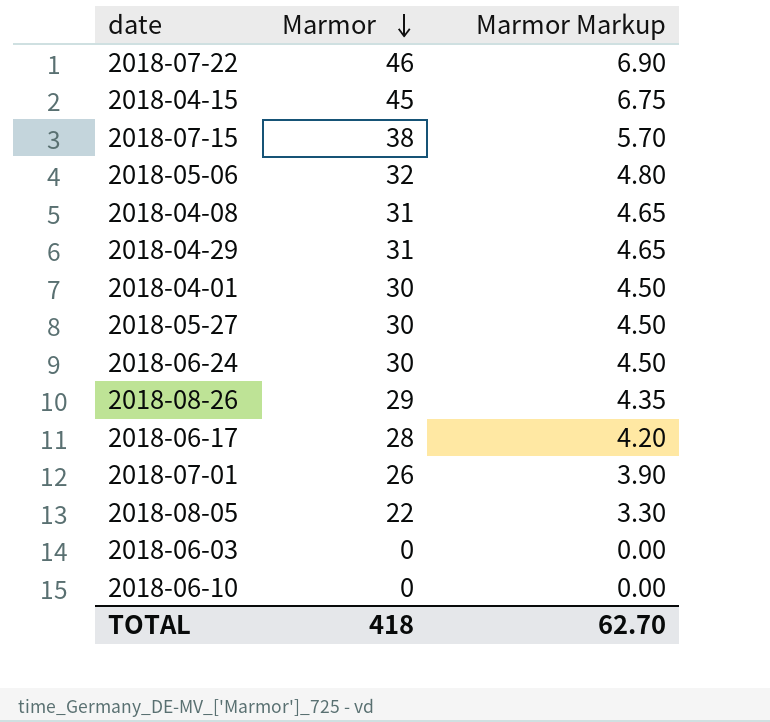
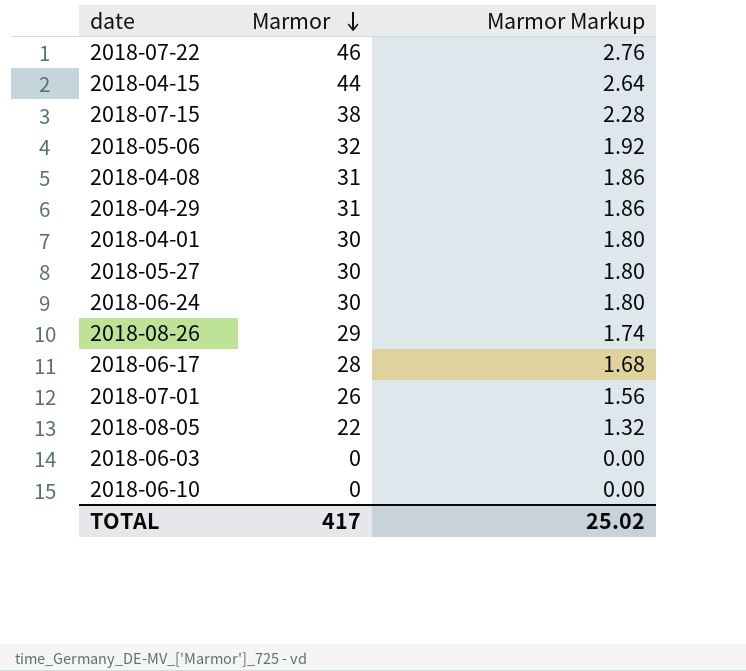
column Marmor Markup | formula: [Marmor] * 0.15 -> [Marmor] * 0.06
2018-04-15 | Marmor: 45 -> 44
TOTAL | Marmor: 418 -> 417
TOTAL | Marmor Markup: 62.70 -> 25.02

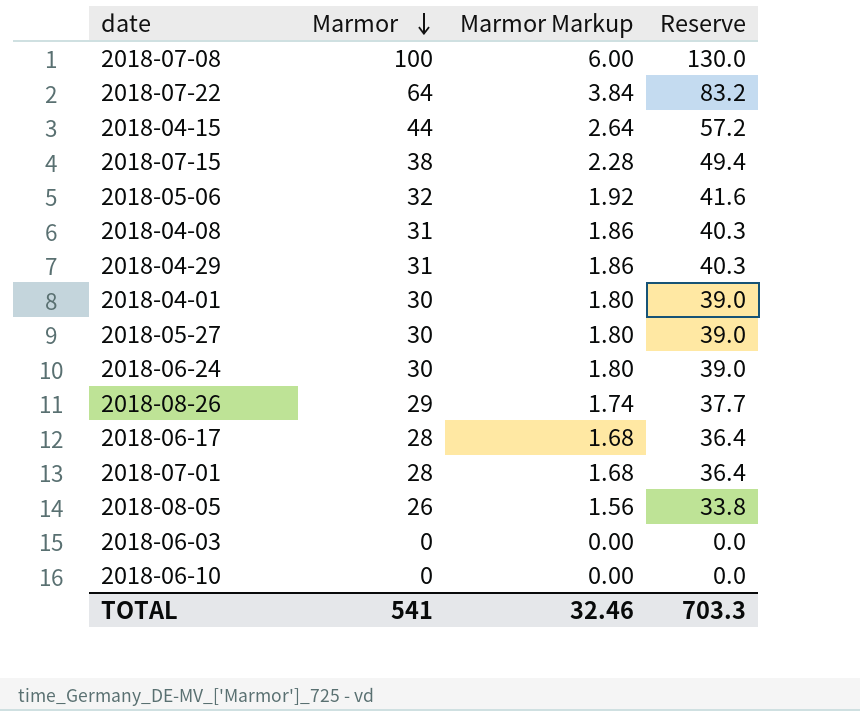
column Reserve | formula: none -> [Marmor] * 1.3
row 2018-07-08: none -> 100 | 6.00 | 130.0
2018-07-22 | Marmor: 46 -> 64
2018-07-22 | Marmor Markup: 2.76 -> 3.84
2018-07-01 | Marmor: 26 -> 28
2018-07-01 | Marmor Markup: 1.56 -> 1.68
2018-08-05 | Marmor: 22 -> 26
2018-08-05 | Marmor Markup: 1.32 -> 1.56
TOTAL | Marmor: 417 -> 541
TOTAL | Marmor Markup: 25.02 -> 32.46

